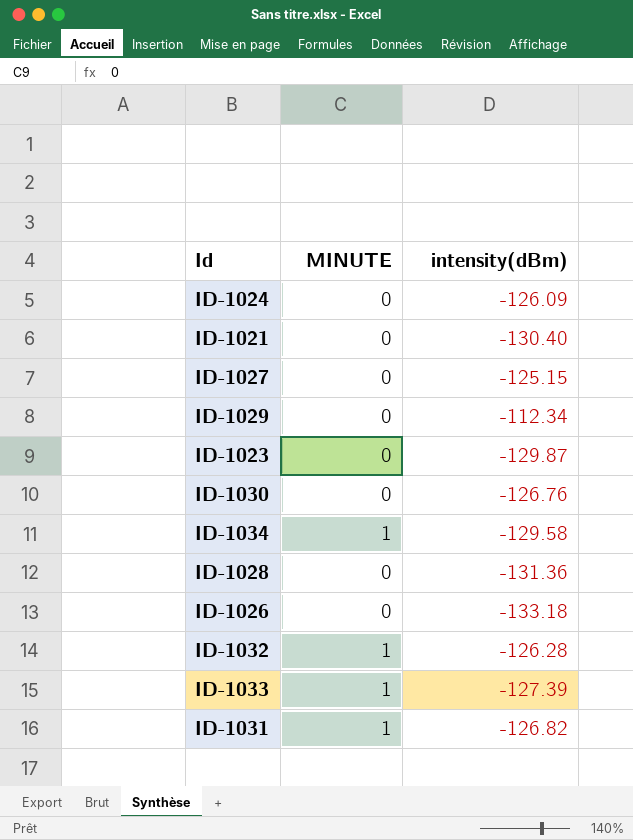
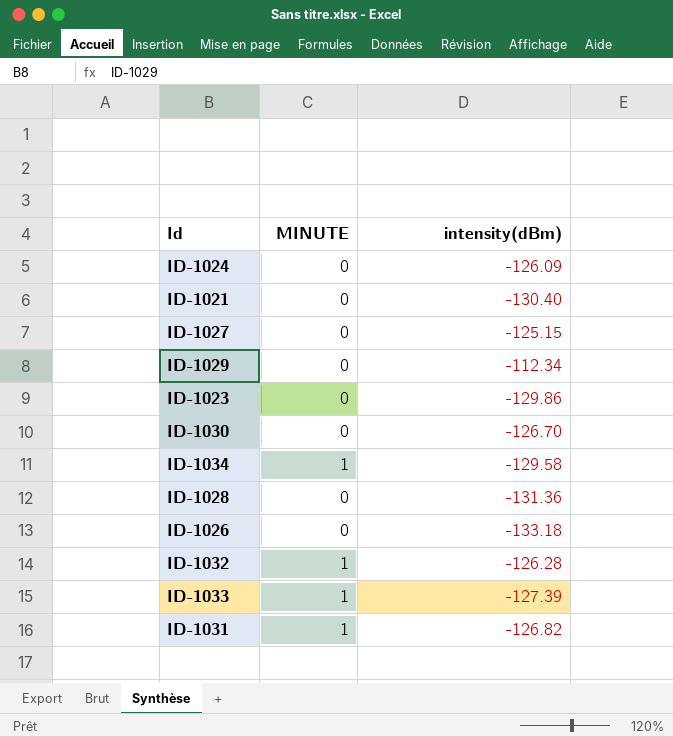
ID-1023 | intensity(dBm): -129.87 -> -129.86
ID-1030 | intensity(dBm): -126.76 -> -126.70

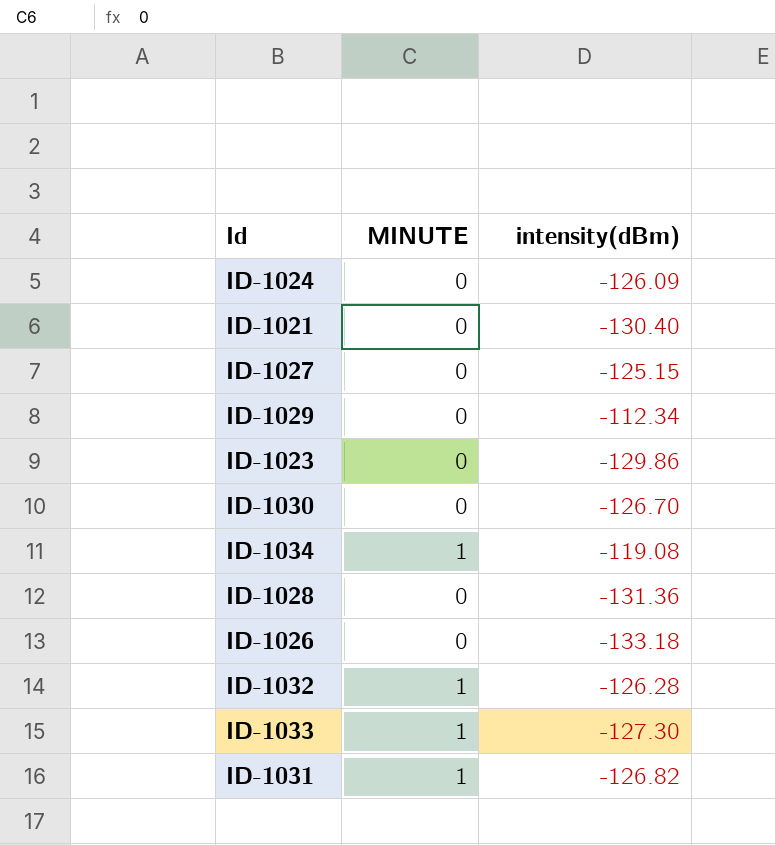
ID-1034 | intensity(dBm): -129.58 -> -119.08
ID-1033 | intensity(dBm): -127.39 -> -127.30

